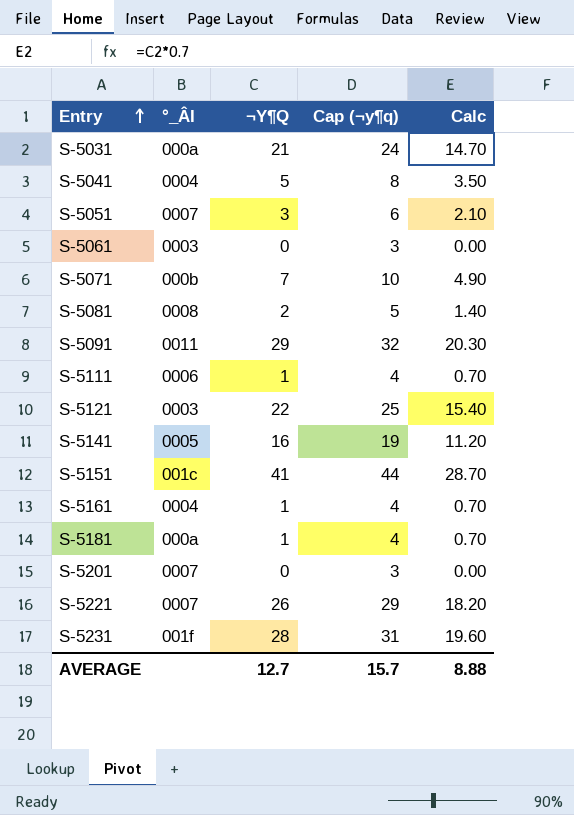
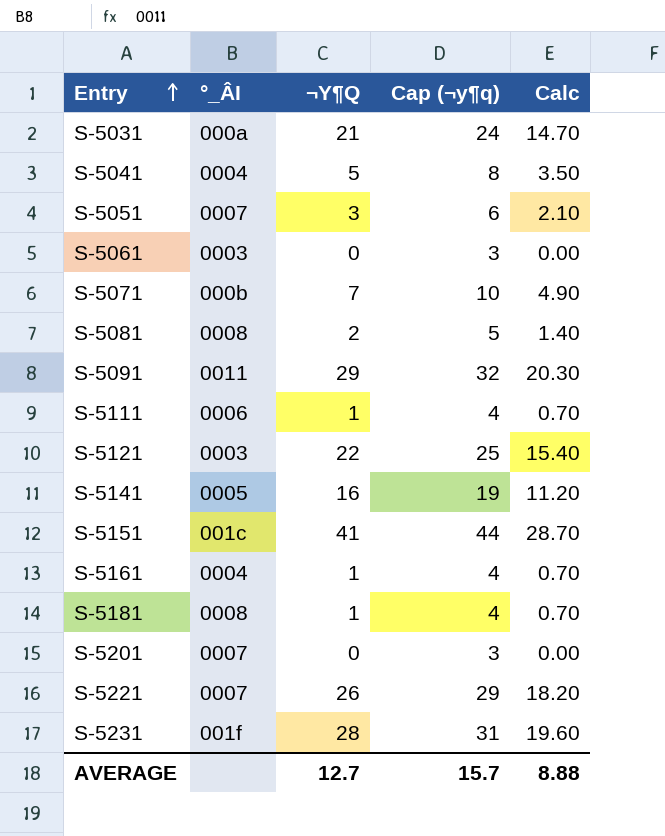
S-5181 | °_ÂI: 000a -> 0008

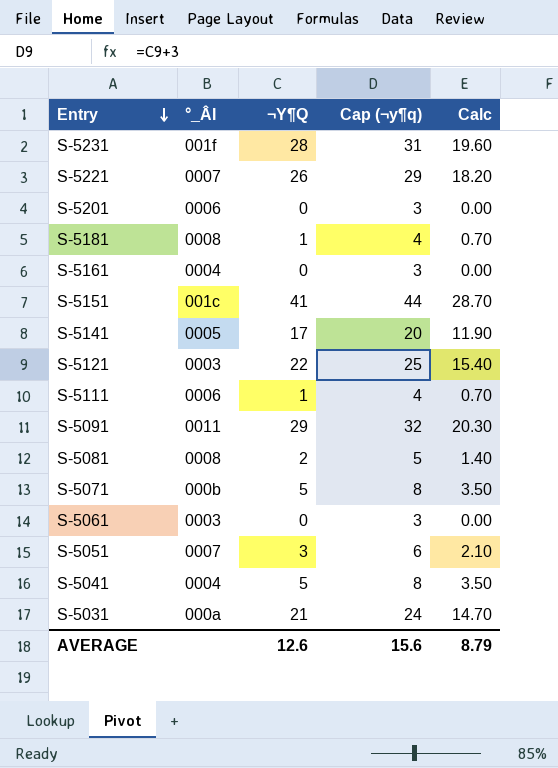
row order: Entry ascending -> Entry descending
S-5201 | °_ÂI: 0007 -> 0006
S-5161 | ¬Y¶Q: 1 -> 0
S-5161 | Cap (¬y¶q): 4 -> 3
S-5161 | Calc: 0.70 -> 0.00
S-5141 | ¬Y¶Q: 16 -> 17
S-5141 | Cap (¬y¶q): 19 -> 20
S-5141 | Calc: 11.20 -> 11.90
S-5071 | ¬Y¶Q: 7 -> 5
S-5071 | Cap (¬y¶q): 10 -> 8
S-5071 | Calc: 4.90 -> 3.50
AVERAGE | ¬Y¶Q: 12.7 -> 12.6
AVERAGE | Cap (¬y¶q): 15.7 -> 15.6
AVERAGE | Calc: 8.88 -> 8.79

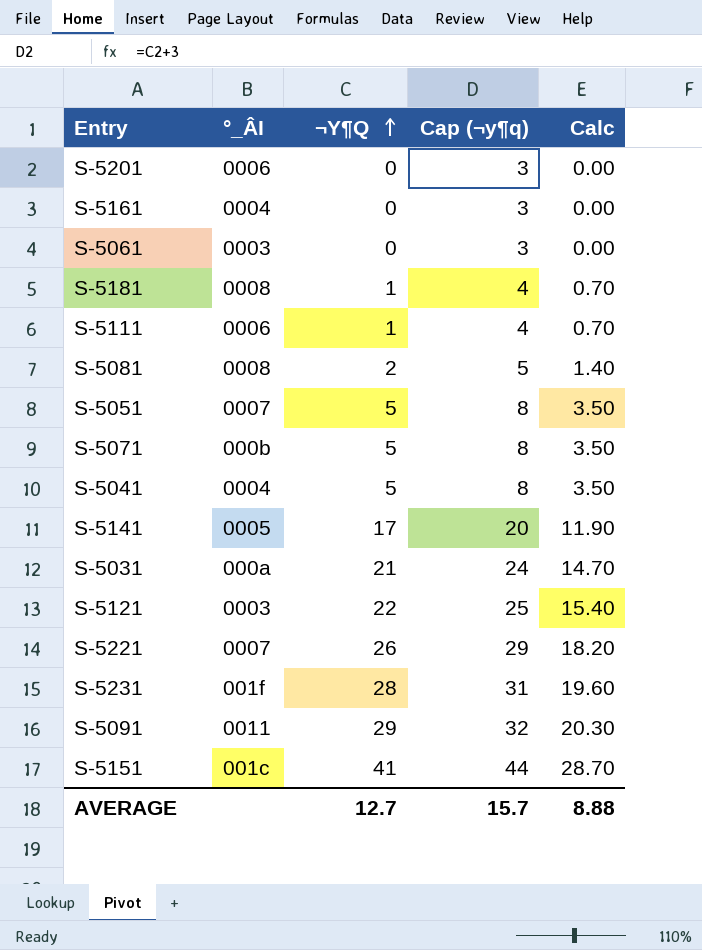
row order: Entry descending -> ¬Y¶Q ascending
S-5051 | ¬Y¶Q: 3 -> 5
S-5051 | Cap (¬y¶q): 6 -> 8
S-5051 | Calc: 2.10 -> 3.50
AVERAGE | ¬Y¶Q: 12.6 -> 12.7
AVERAGE | Cap (¬y¶q): 15.6 -> 15.7
AVERAGE | Calc: 8.79 -> 8.88

